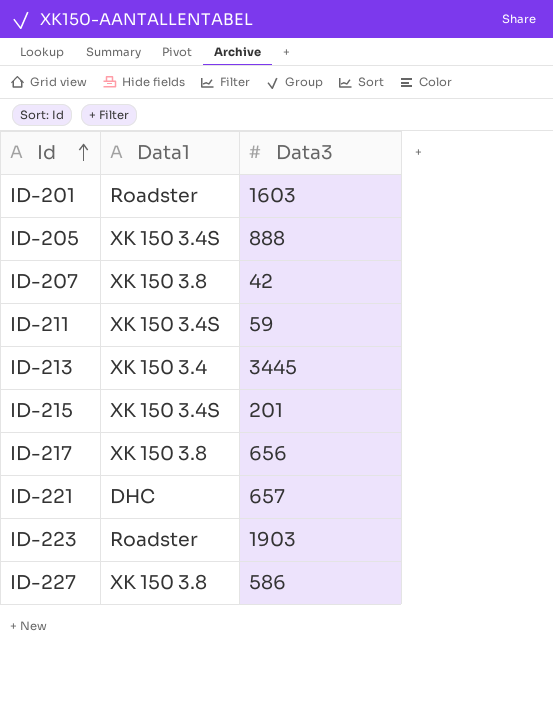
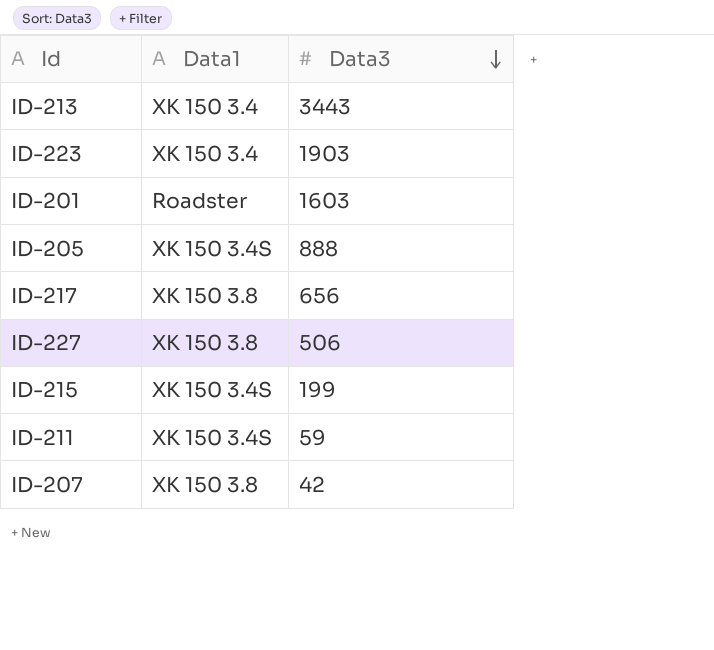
row order: Id ascending -> Data3 descending
row ID-221: DHC | 657 -> none
ID-213 | Data3: 3445 -> 3443
ID-223 | Data1: Roadster -> XK 150 3.4
ID-227 | Data3: 586 -> 506
ID-215 | Data3: 201 -> 199

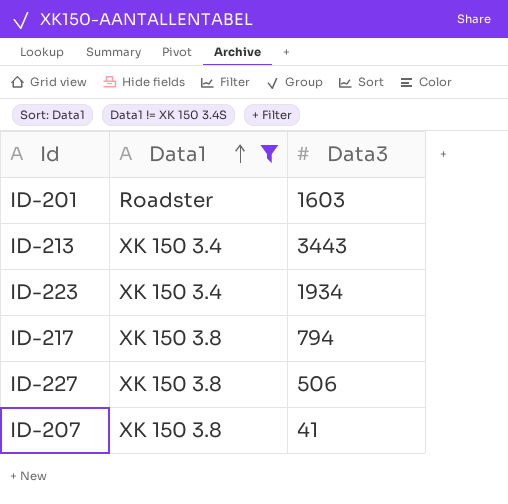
filter: none -> Data1 != XK 150 3.4S
row order: Data3 descending -> Data1 ascending
ID-223 | Data3: 1903 -> 1934
ID-217 | Data3: 656 -> 794
ID-207 | Data3: 42 -> 41

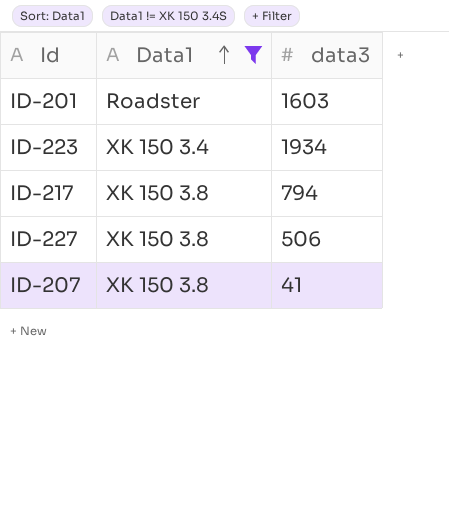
column name: Data3 -> data3
row ID-213: XK 150 3.4 | 3443 -> none

